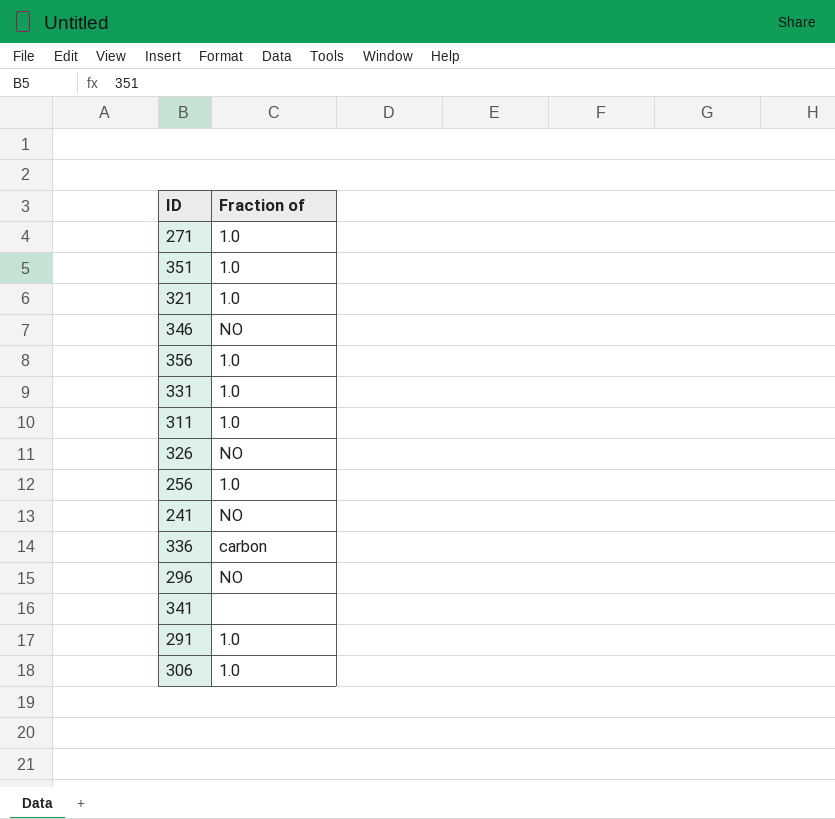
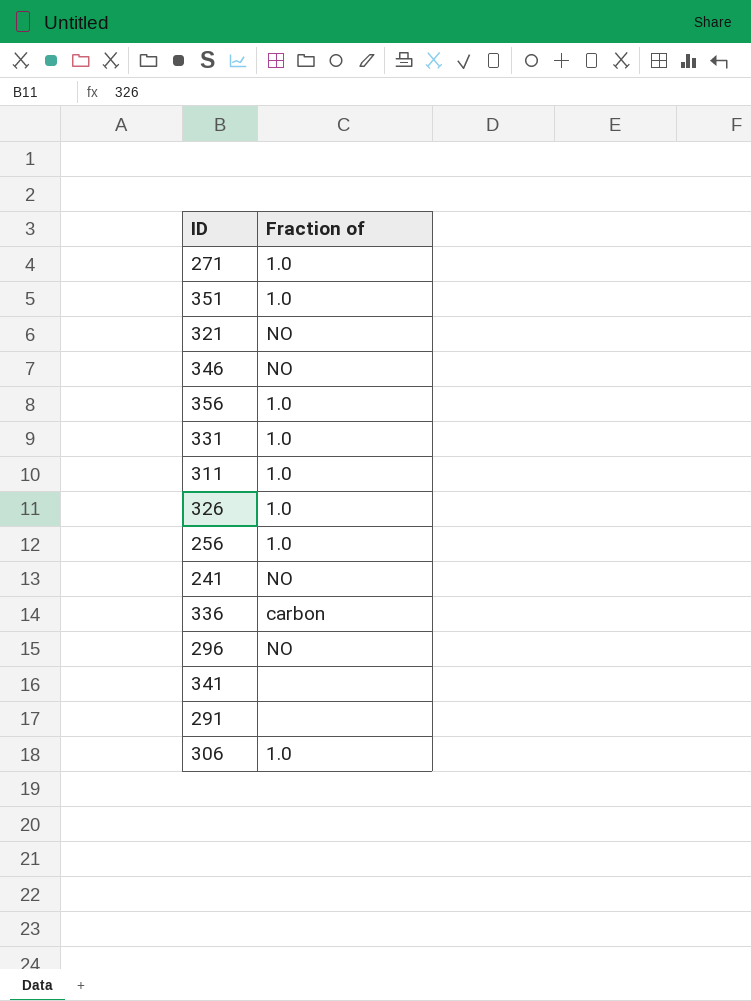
321 | Fraction of: 1.0 -> NO
326 | Fraction of: NO -> 1.0
291 | Fraction of: 1.0 -> none

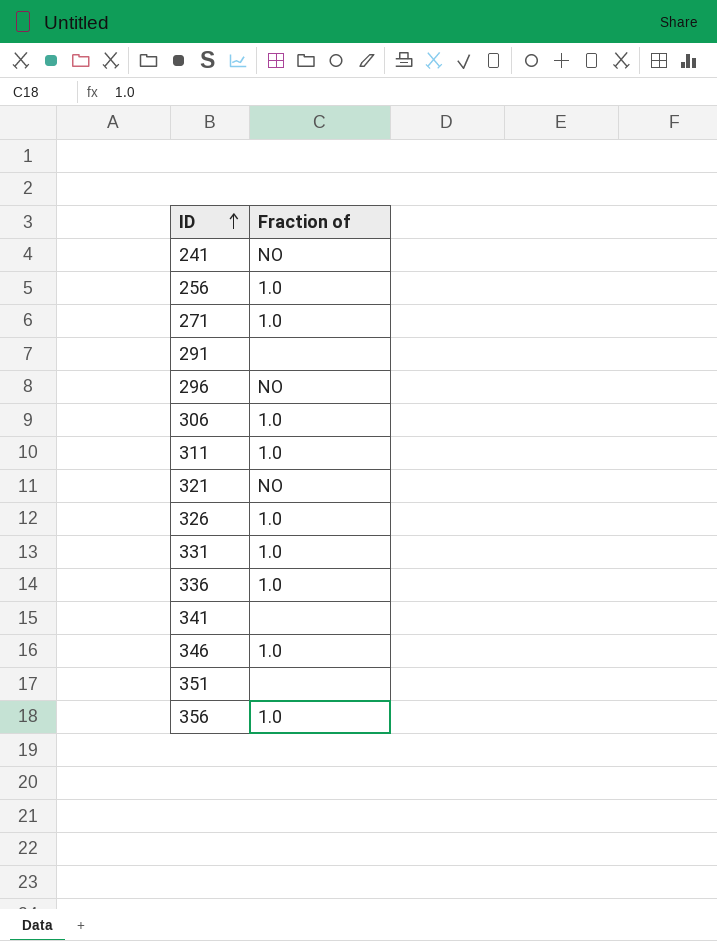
row order: none -> ID ascending
336 | Fraction of: carbon -> 1.0
346 | Fraction of: NO -> 1.0
351 | Fraction of: 1.0 -> none

